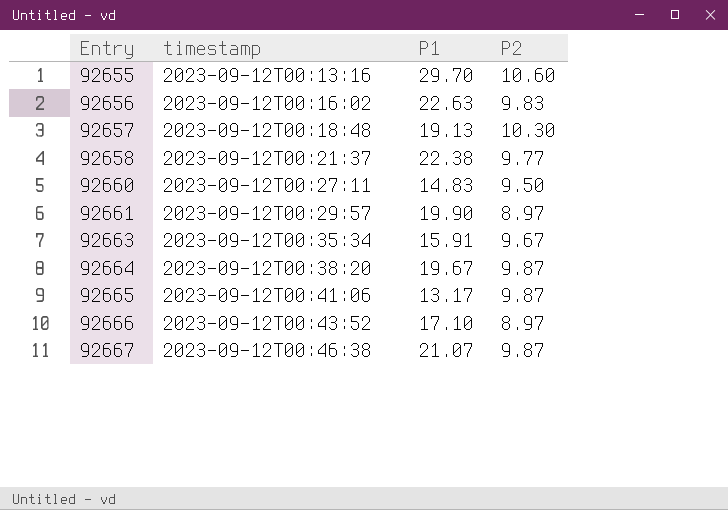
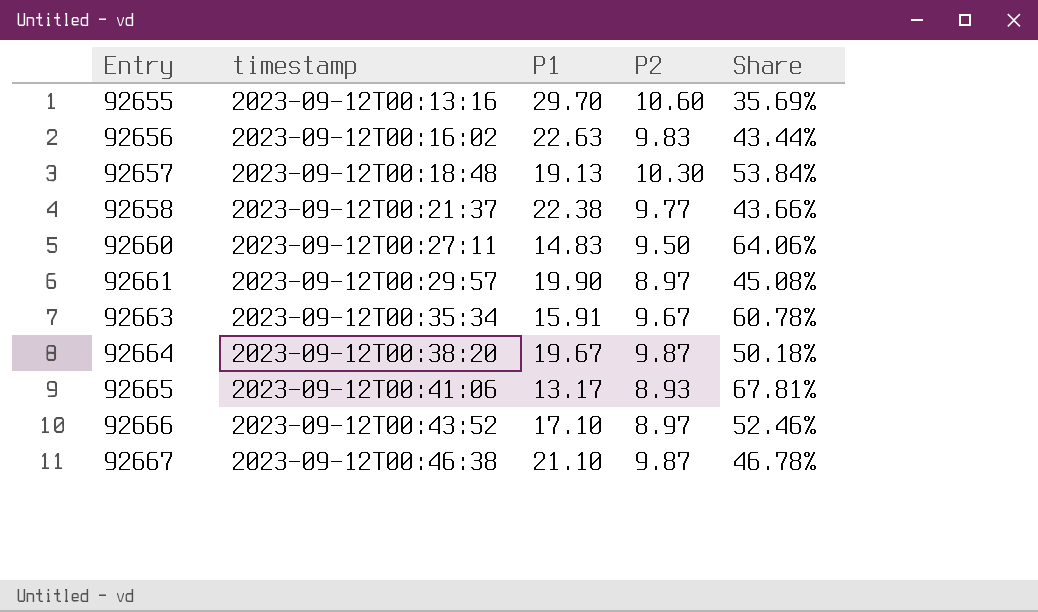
column Share | formula: none -> [P2] / [P1]
92665 | P2: 9.87 -> 8.93
92667 | P1: 21.07 -> 21.10

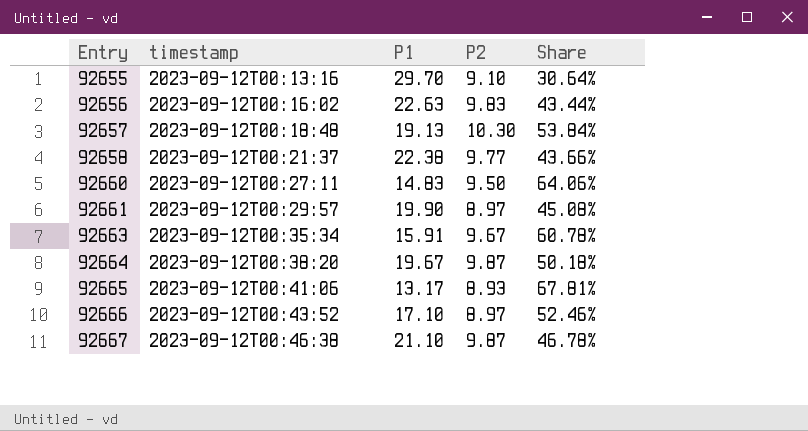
92655 | P2: 10.60 -> 9.10
92655 | Share: 35.69% -> 30.64%

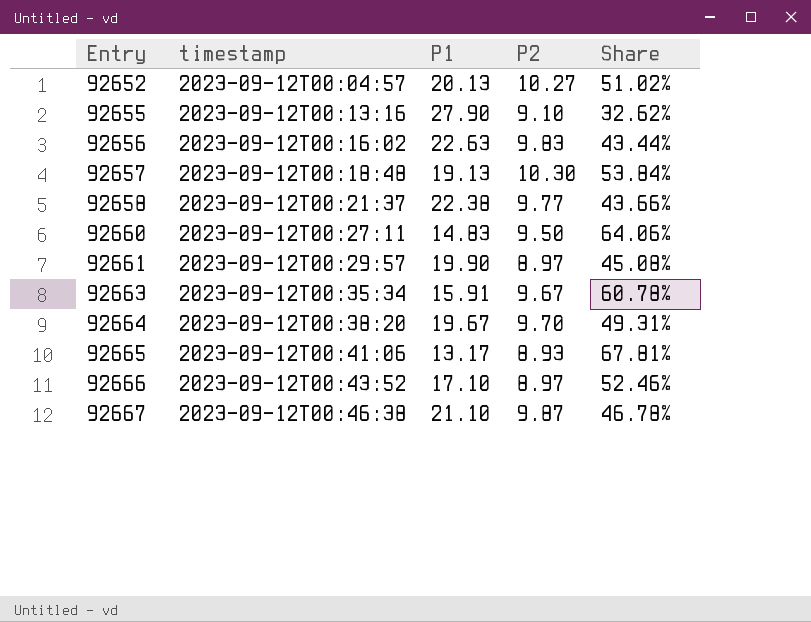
row 92652: none -> 2023-09-12T00:04:57 | 20.13 | 10.27 | 51.02%
92655 | P1: 29.70 -> 27.90
92655 | Share: 30.64% -> 32.62%
92664 | P2: 9.87 -> 9.70
92664 | Share: 50.18% -> 49.31%

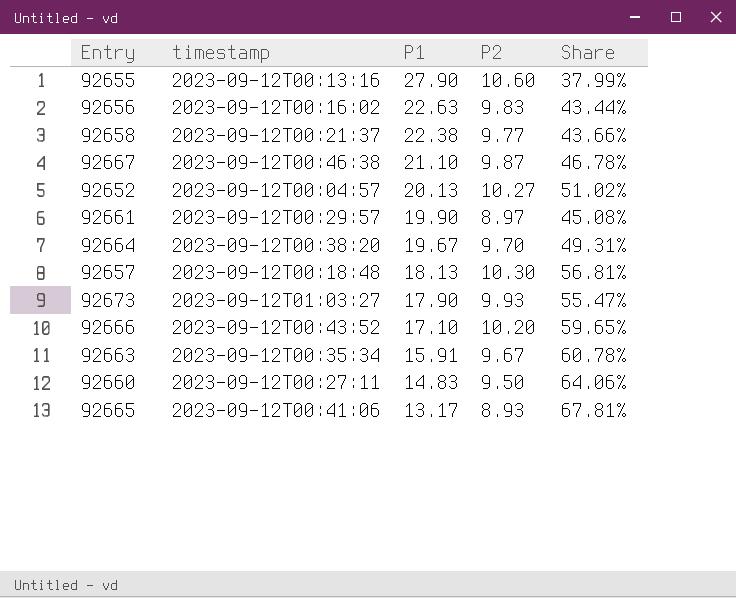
row order: Entry ascending -> P1 descending
92655 | P2: 9.10 -> 10.60
92655 | Share: 32.62% -> 37.99%
92657 | P1: 19.13 -> 18.13
92657 | Share: 53.84% -> 56.81%
row 92673: none -> 2023-09-12T01:03:27 | 17.90 | 9.93 | 55.47%
92666 | P2: 8.97 -> 10.20
92666 | Share: 52.46% -> 59.65%

